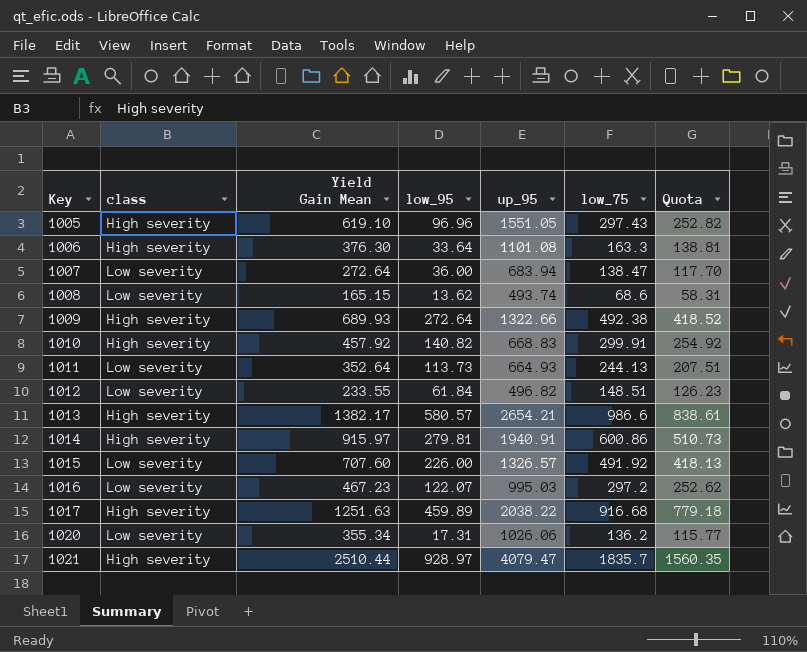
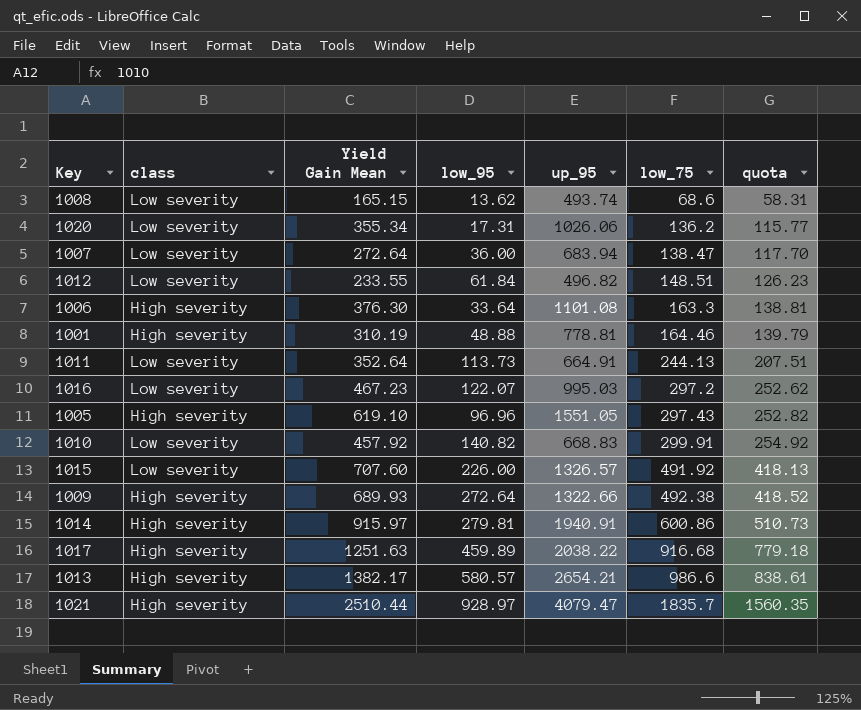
row order: Key ascending -> low_75 ascending
column name: Quota -> quota
row 1001: none -> High severity | 310.19 | 48.88 | 778.81 | 164.46 | 139.79
1011 | up_95: 664.93 -> 664.91
1010 | class: High severity -> Low severity

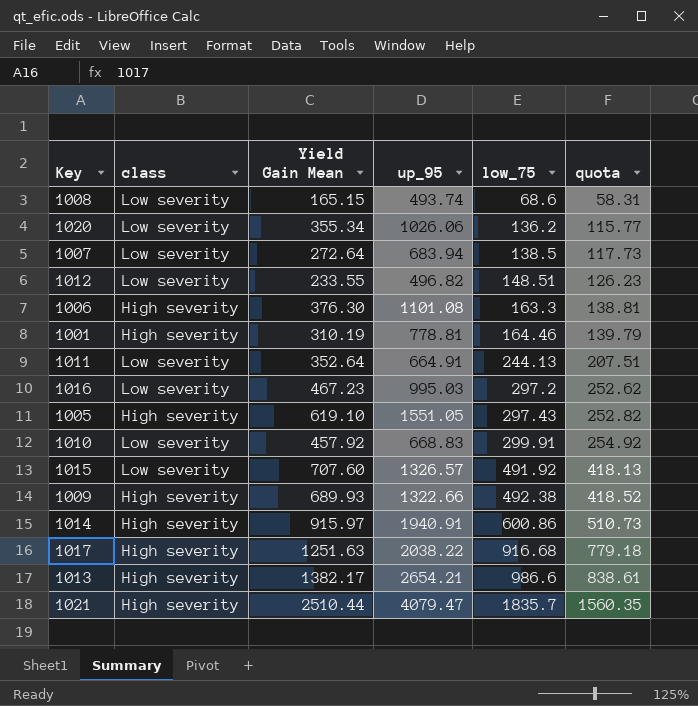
column low_95 | position: 4 -> none
1007 | low_75: 138.47 -> 138.5
1007 | quota: 117.70 -> 117.73

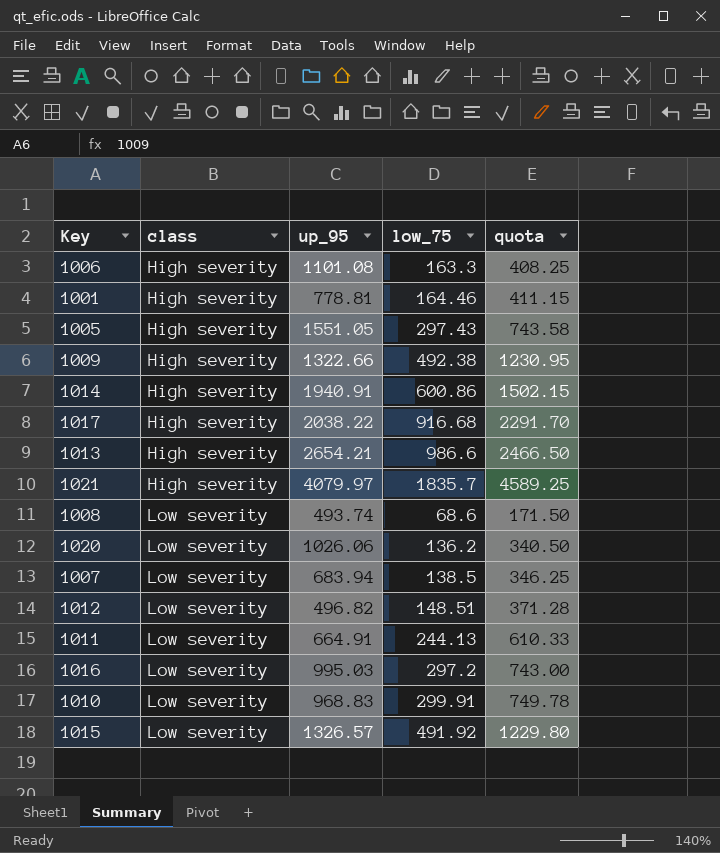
row order: low_75 ascending -> class ascending
column Yield Gain Mean | position: 3 -> none
column quota | formula: [low_75] * 0.85 -> [low_75] * 2.5
1021 | up_95: 4079.47 -> 4079.97
1010 | up_95: 668.83 -> 968.83

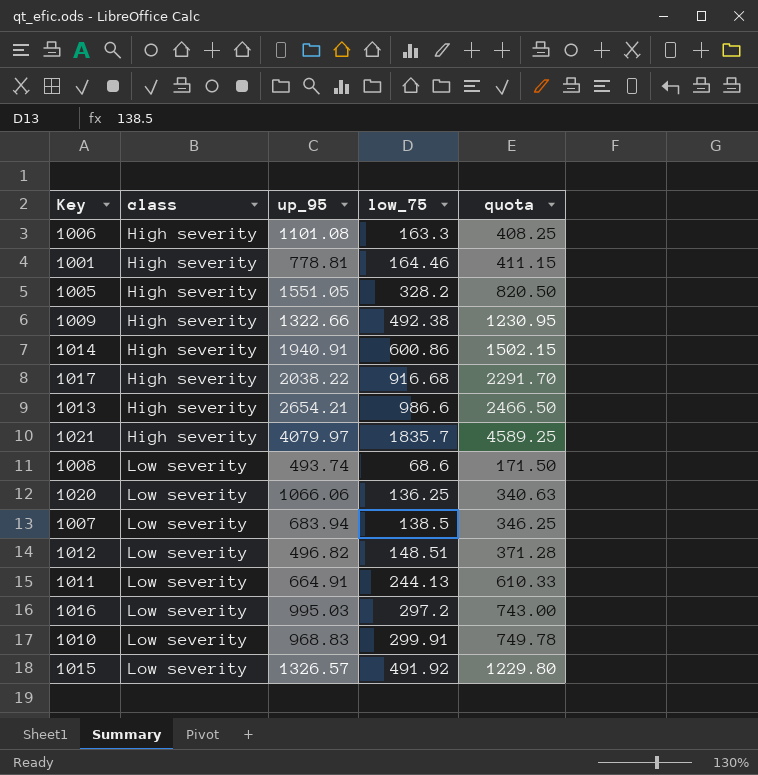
1005 | low_75: 297.43 -> 328.2
1005 | quota: 743.58 -> 820.50
1020 | up_95: 1026.06 -> 1066.06
1020 | low_75: 136.2 -> 136.25
1020 | quota: 340.50 -> 340.63

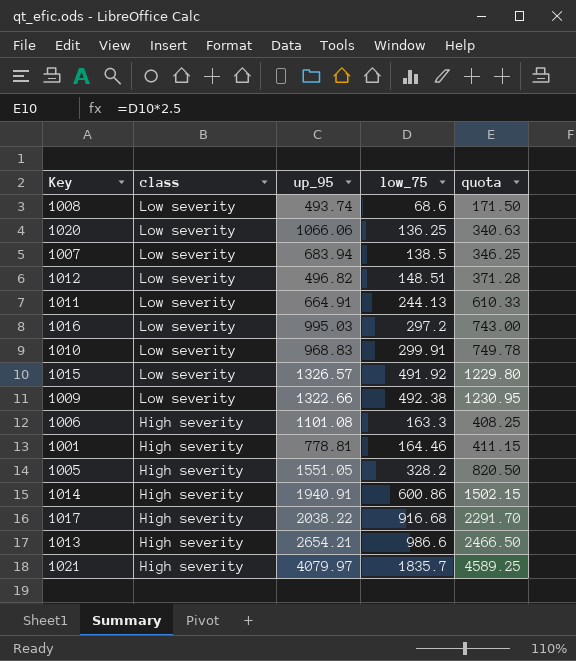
row order: class ascending -> class descending
1009 | class: High severity -> Low severity

